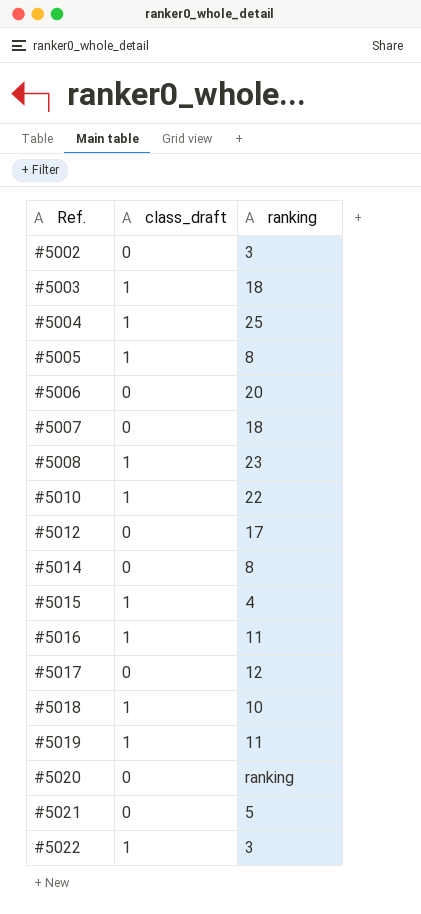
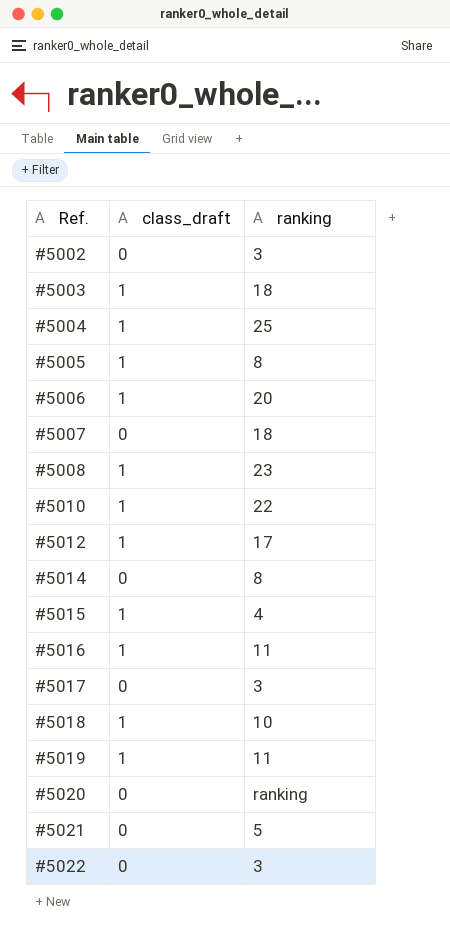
#5006 | class_draft: 0 -> 1
#5012 | class_draft: 0 -> 1
#5017 | ranking: 12 -> 3
#5022 | class_draft: 1 -> 0

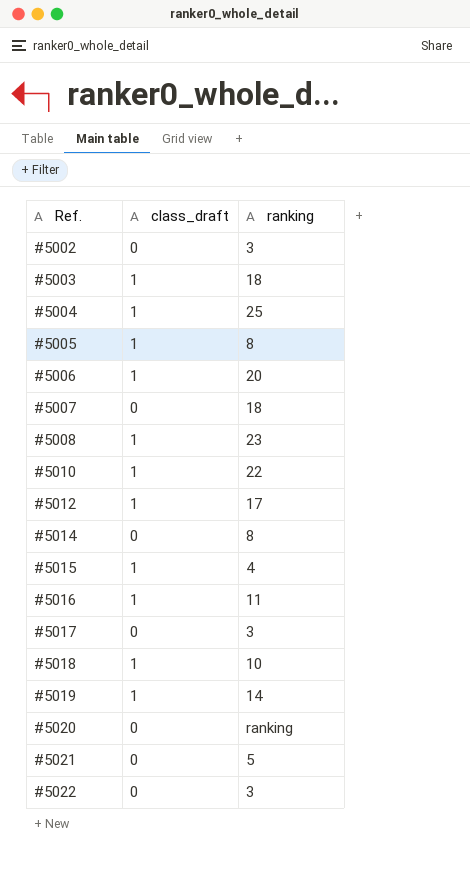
#5019 | ranking: 11 -> 14

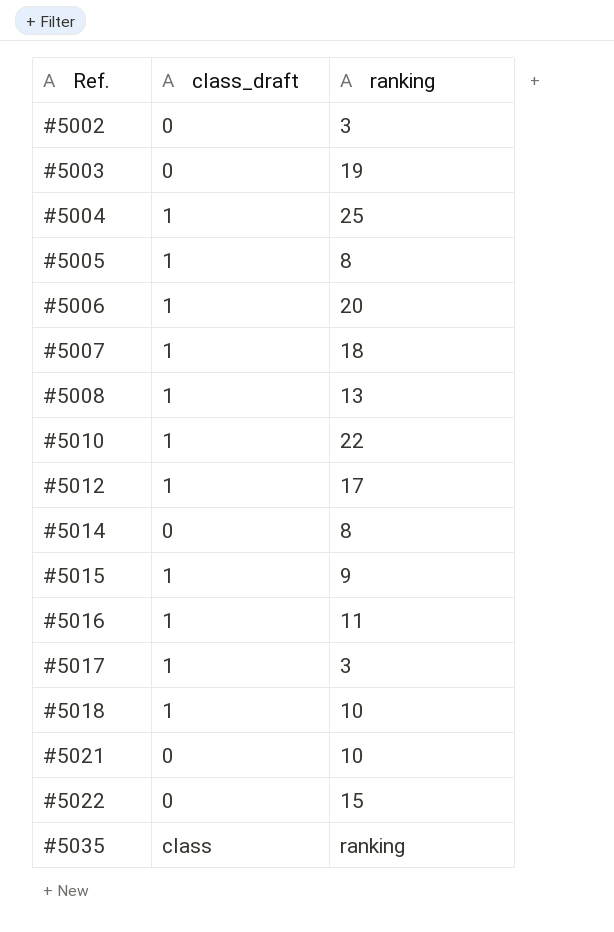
row #5019: 1 | 14 -> none
row #5020: 0 | ranking -> none
#5003 | class_draft: 1 -> 0
#5003 | ranking: 18 -> 19
#5007 | class_draft: 0 -> 1
#5008 | ranking: 23 -> 13
#5015 | ranking: 4 -> 9
#5017 | class_draft: 0 -> 1
#5021 | ranking: 5 -> 10
#5022 | ranking: 3 -> 15
row #5035: none -> class | ranking

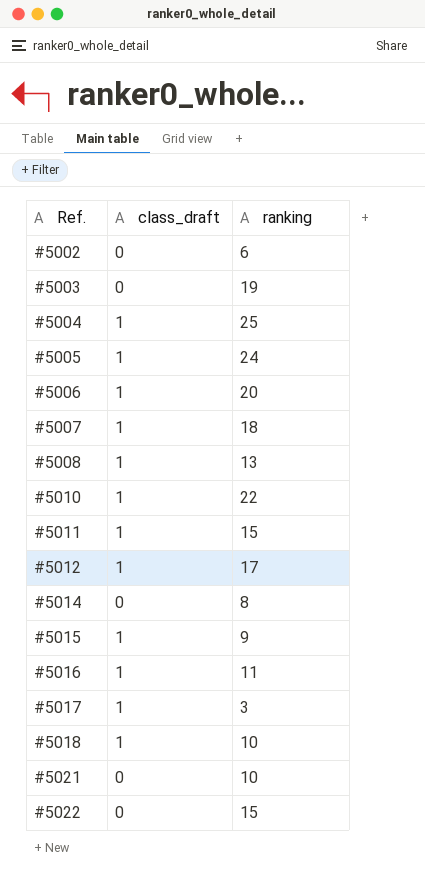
row #5035: class | ranking -> none
#5002 | ranking: 3 -> 6
#5005 | ranking: 8 -> 24
row #5011: none -> 1 | 15

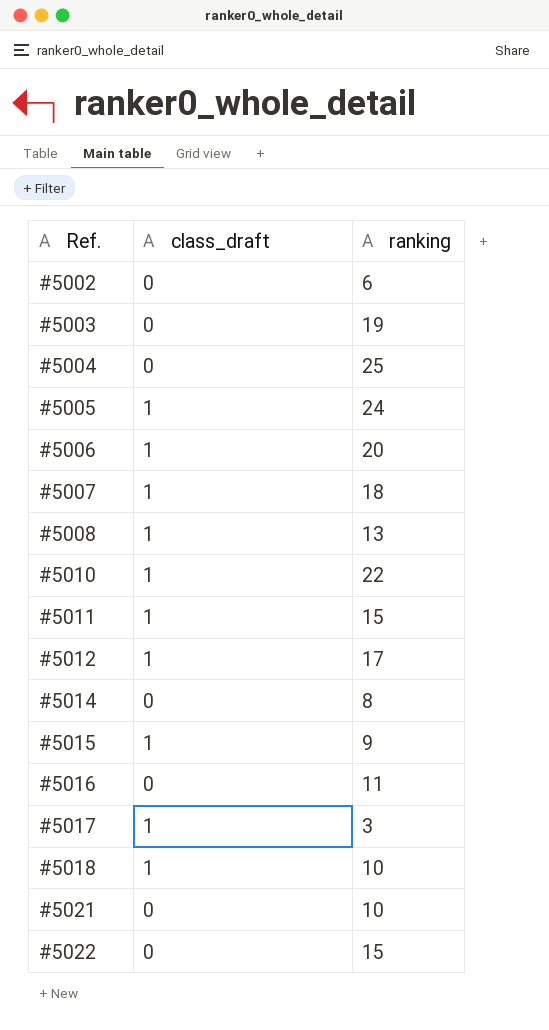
#5004 | class_draft: 1 -> 0
#5016 | class_draft: 1 -> 0

